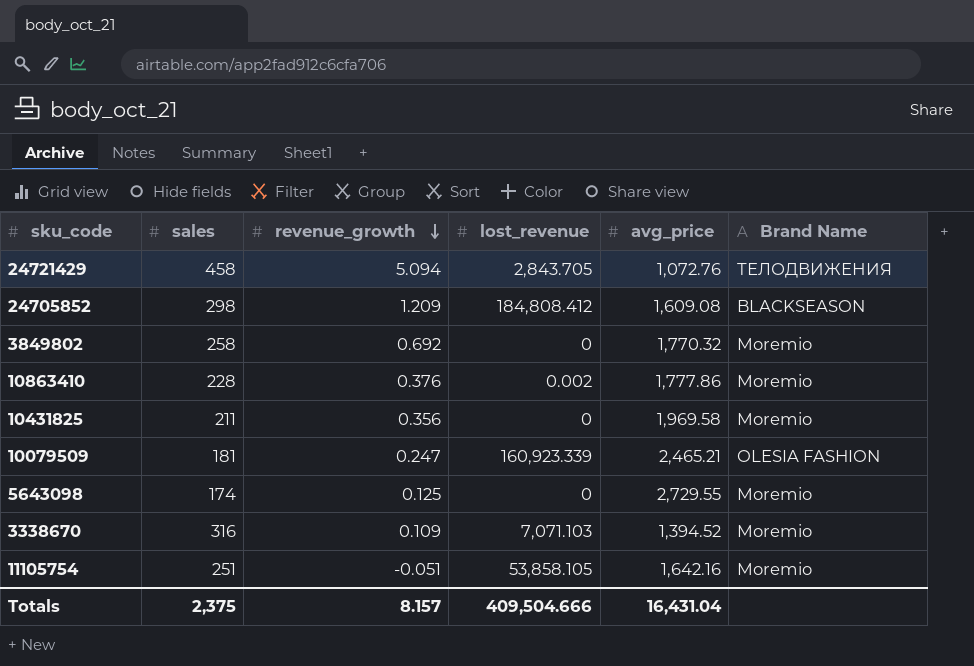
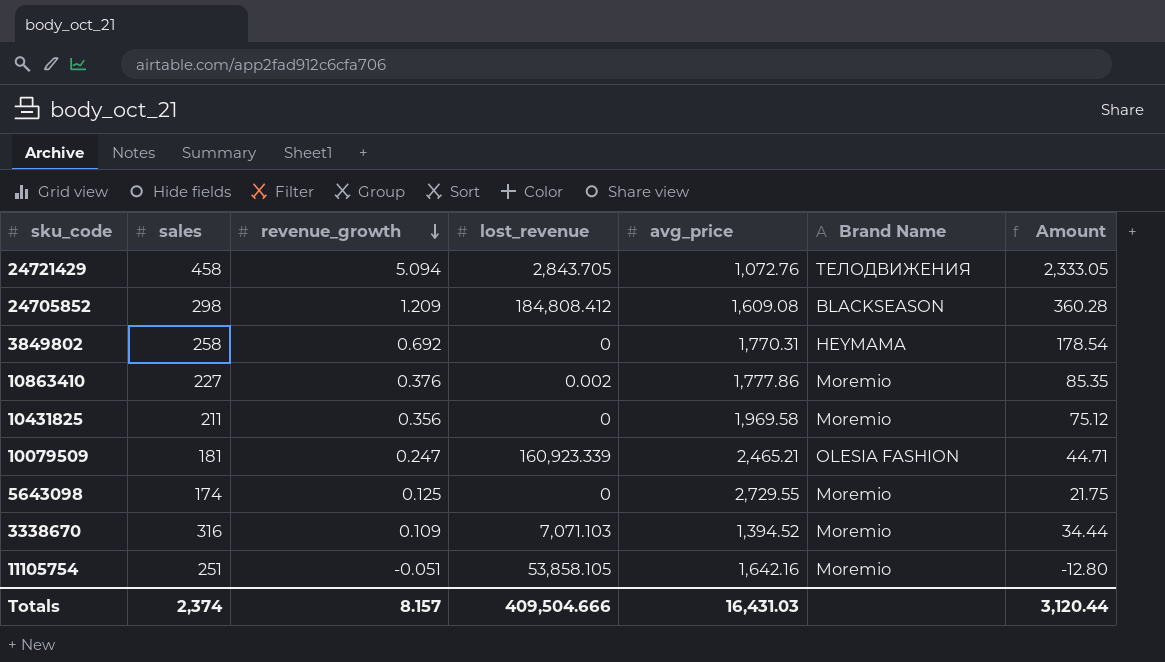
column Amount | formula: none -> [sales] * [revenue_growth]
3849802 | avg_price: 1,770.32 -> 1,770.31
3849802 | Brand Name: Moremio -> HEYMAMA
10863410 | sales: 228 -> 227
Totals | sales: 2,375 -> 2,374
Totals | avg_price: 16,431.04 -> 16,431.03

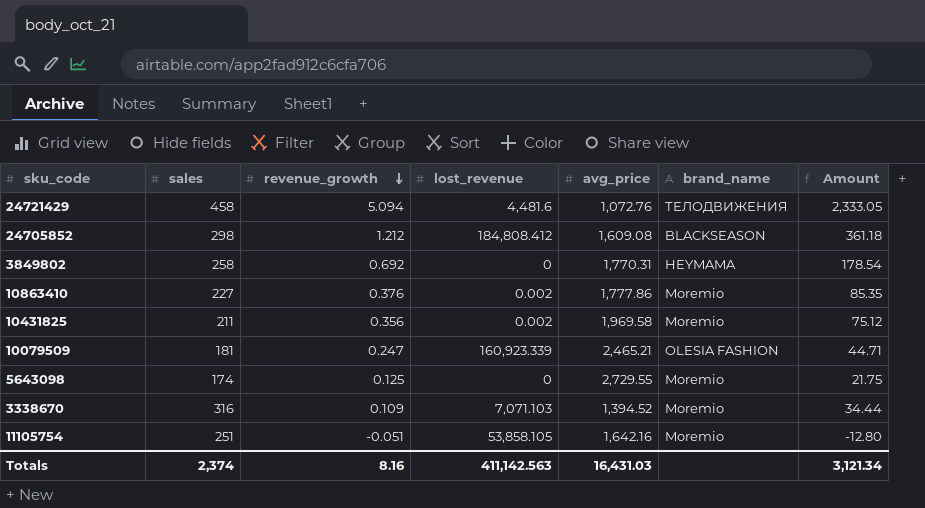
column name: Brand Name -> brand_name
24721429 | lost_revenue: 2,843.705 -> 4,481.6
24705852 | revenue_growth: 1.209 -> 1.212
24705852 | Amount: 360.28 -> 361.18
10431825 | lost_revenue: 0 -> 0.002
Totals | revenue_growth: 8.157 -> 8.16
Totals | lost_revenue: 409,504.666 -> 411,142.563
Totals | Amount: 3,120.44 -> 3,121.34

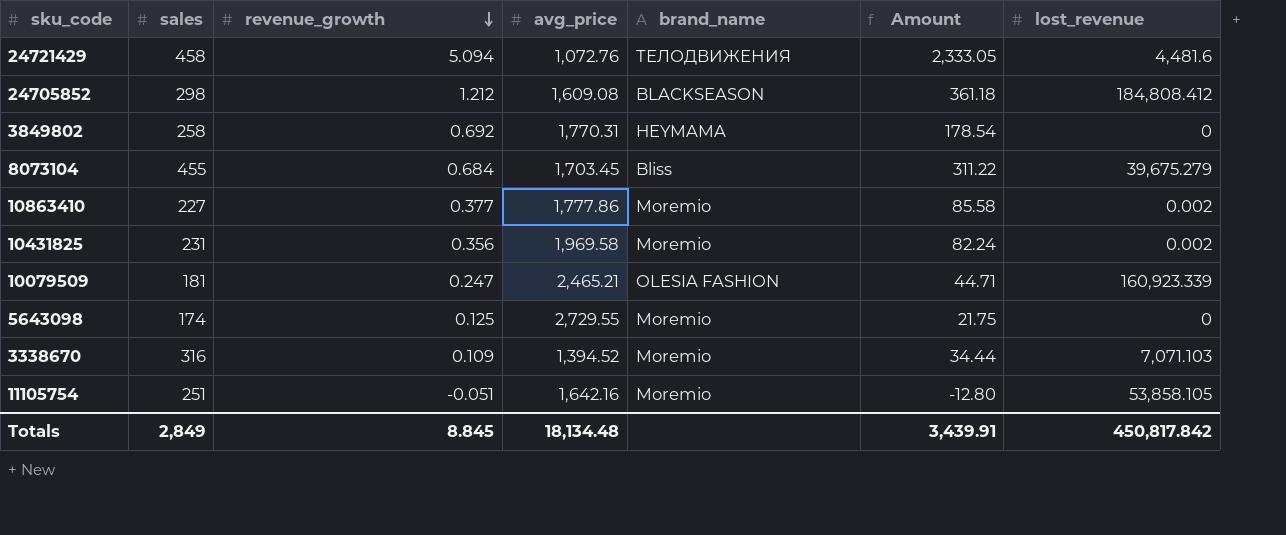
column lost_revenue | position: 4 -> 7
row 8073104: none -> 455 | 0.684 | 1,703.45 | Bliss | 311.22 | 39,675.279
10863410 | revenue_growth: 0.376 -> 0.377
10863410 | Amount: 85.35 -> 85.58
10431825 | sales: 211 -> 231
10431825 | Amount: 75.12 -> 82.24
Totals | sales: 2,374 -> 2,849
Totals | revenue_growth: 8.16 -> 8.845
Totals | avg_price: 16,431.03 -> 18,134.48
Totals | Amount: 3,121.34 -> 3,439.91
Totals | lost_revenue: 411,142.563 -> 450,817.842

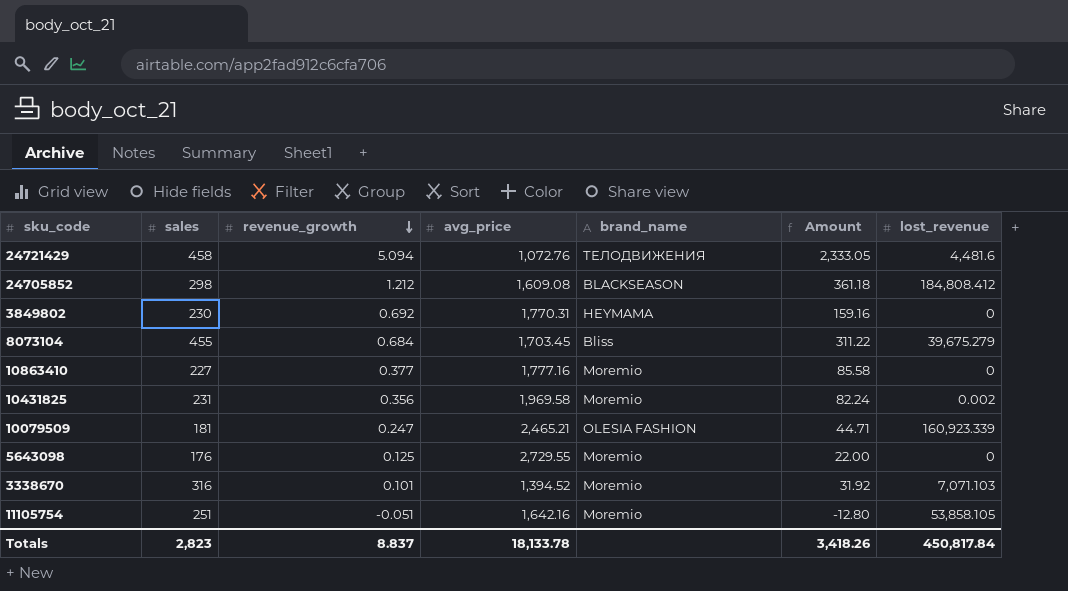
3849802 | sales: 258 -> 230
3849802 | Amount: 178.54 -> 159.16
10863410 | avg_price: 1,777.86 -> 1,777.16
10863410 | lost_revenue: 0.002 -> 0
5643098 | sales: 174 -> 176
5643098 | Amount: 21.75 -> 22.00
3338670 | revenue_growth: 0.109 -> 0.101
3338670 | Amount: 34.44 -> 31.92
Totals | sales: 2,849 -> 2,823
Totals | revenue_growth: 8.845 -> 8.837
Totals | avg_price: 18,134.48 -> 18,133.78
Totals | Amount: 3,439.91 -> 3,418.26
Totals | lost_revenue: 450,817.842 -> 450,817.84

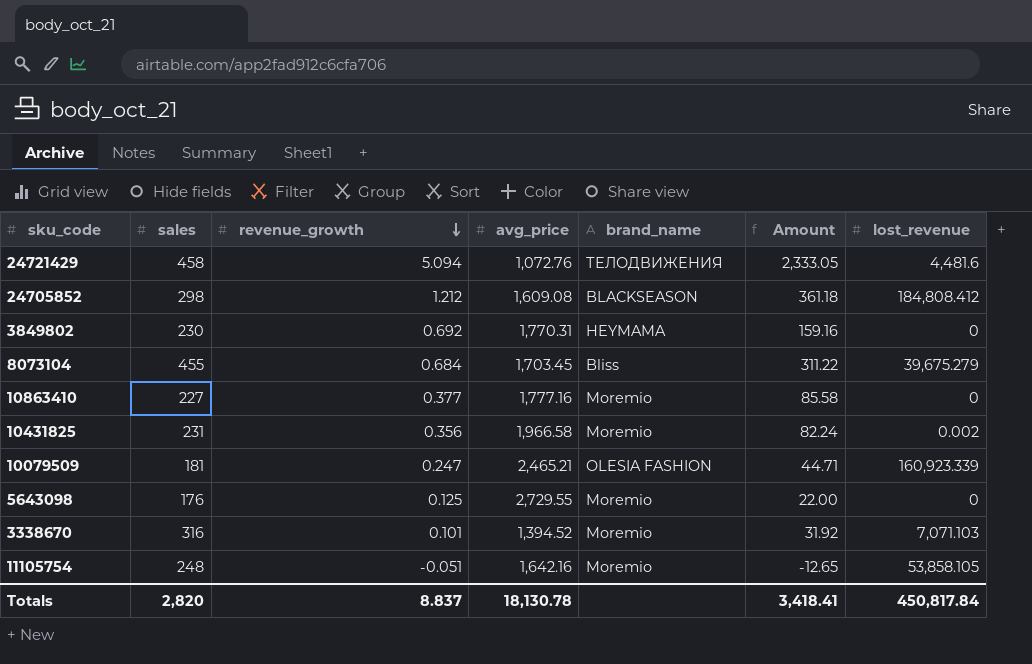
10431825 | avg_price: 1,969.58 -> 1,966.58
11105754 | sales: 251 -> 248
11105754 | Amount: -12.80 -> -12.65
Totals | sales: 2,823 -> 2,820
Totals | avg_price: 18,133.78 -> 18,130.78
Totals | Amount: 3,418.26 -> 3,418.41

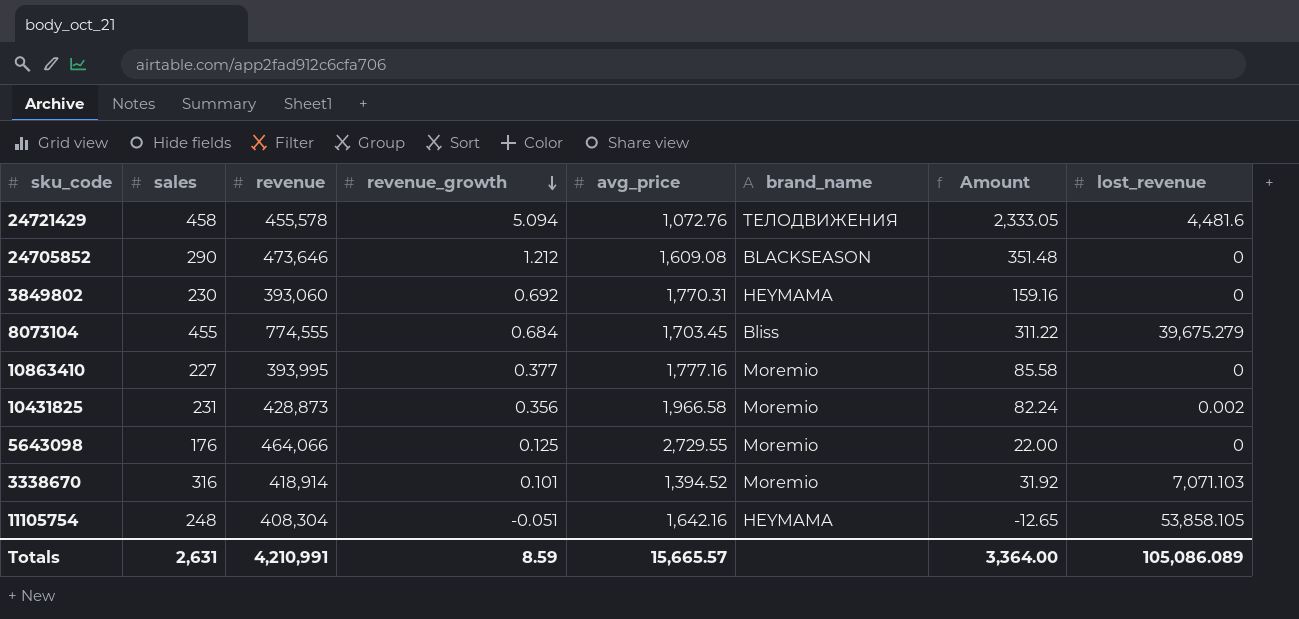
column revenue | position: none -> 3
row 10079509: 181 | 0.247 | 2,465.21 | OLESIA FASHION | 44.71 | 160,923.339 -> none
24705852 | sales: 298 -> 290
24705852 | Amount: 361.18 -> 351.48
24705852 | lost_revenue: 184,808.412 -> 0
11105754 | brand_name: Moremio -> HEYMAMA
Totals | sales: 2,820 -> 2,631
Totals | revenue_growth: 8.837 -> 8.59
Totals | avg_price: 18,130.78 -> 15,665.57
Totals | Amount: 3,418.41 -> 3,364.00
Totals | lost_revenue: 450,817.84 -> 105,086.089

